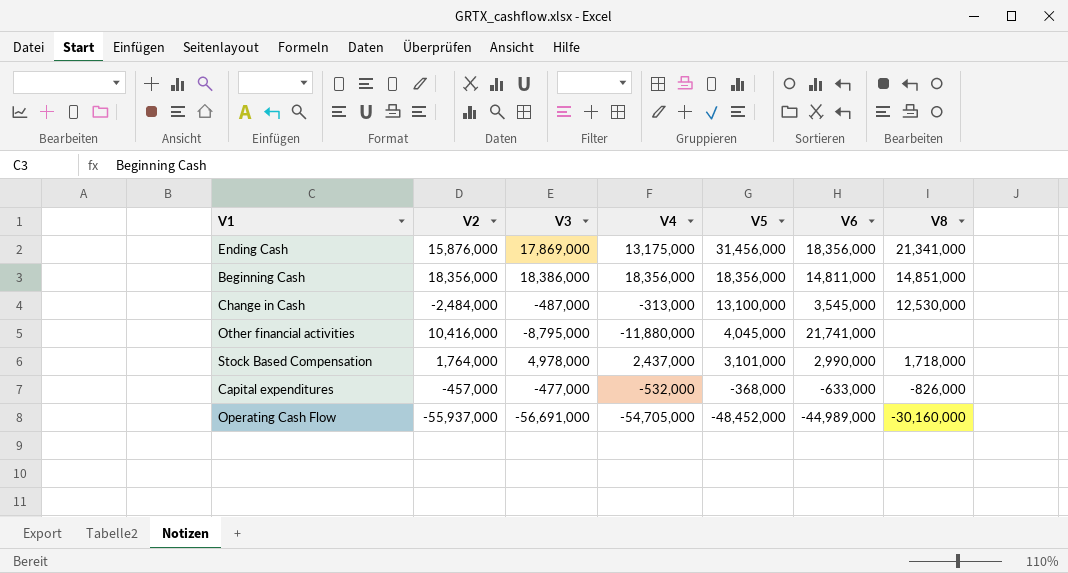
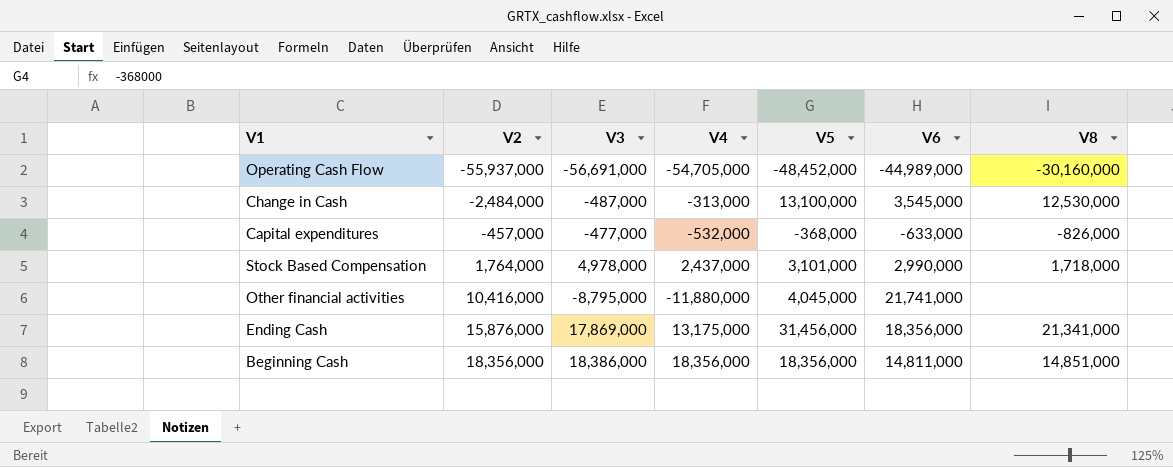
row order: V5 descending -> V2 ascending

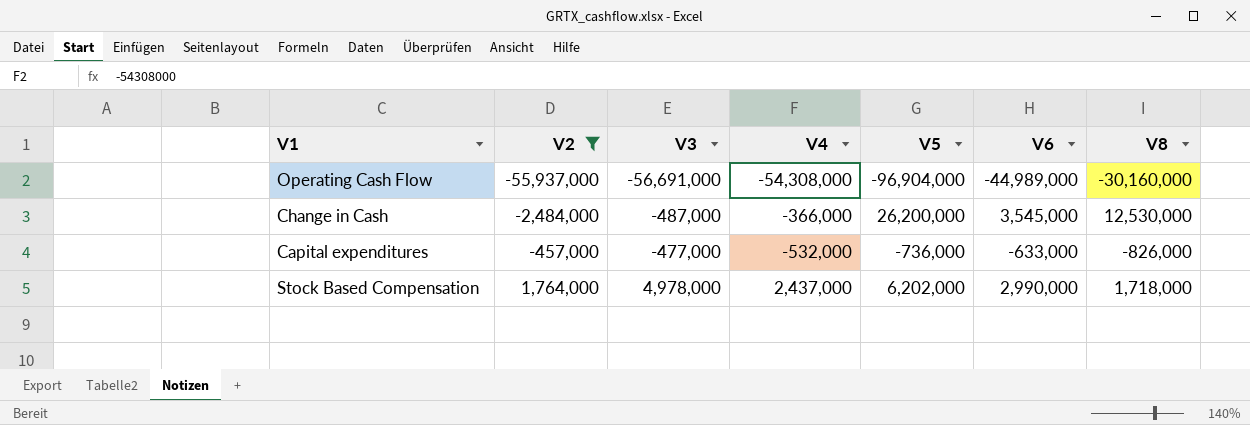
filter: none -> V2 <= 1,764,000
Operating Cash Flow | V4: -54,705,000 -> -54,308,000
Operating Cash Flow | V5: -48,452,000 -> -96,904,000
Change in Cash | V4: -313,000 -> -366,000
Change in Cash | V5: 13,100,000 -> 26,200,000
Capital expenditures | V5: -368,000 -> -736,000
Stock Based Compensation | V5: 3,101,000 -> 6,202,000

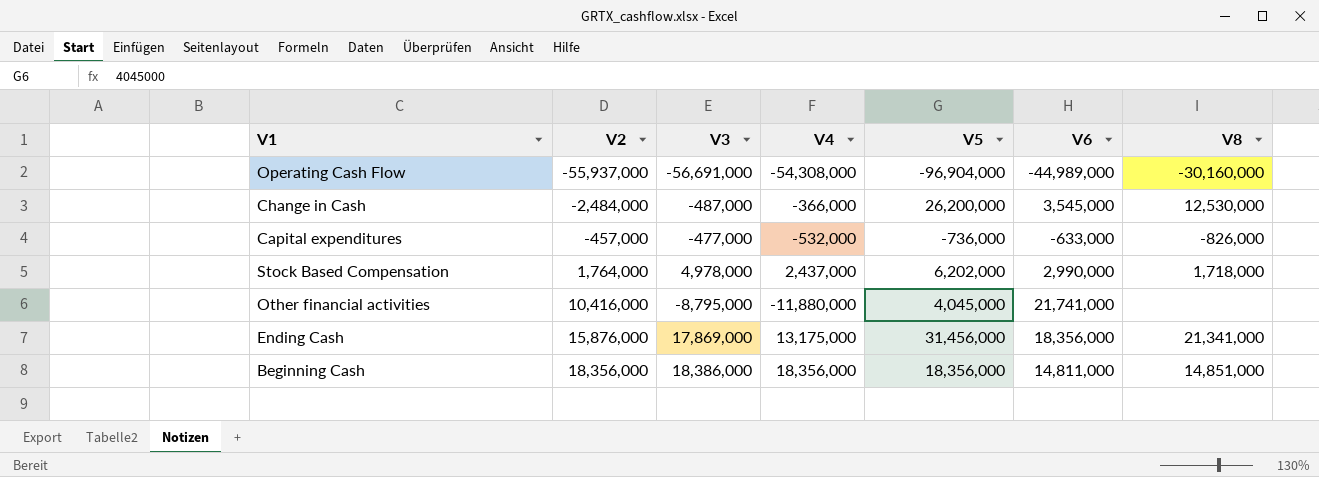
filter: V2 <= 1,764,000 -> none

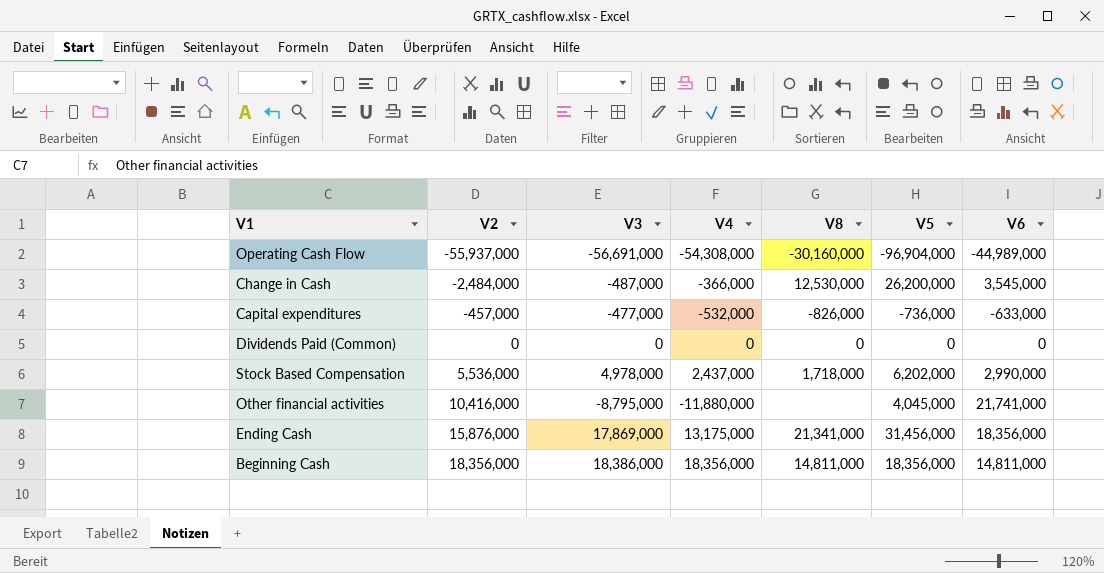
column V8 | position: 7 -> 5
row Dividends Paid (Common): none -> 0 | 0 | 0 | 0 | 0 | 0
Stock Based Compensation | V2: 1,764,000 -> 5,536,000
Beginning Cash | V8: 14,851,000 -> 14,811,000

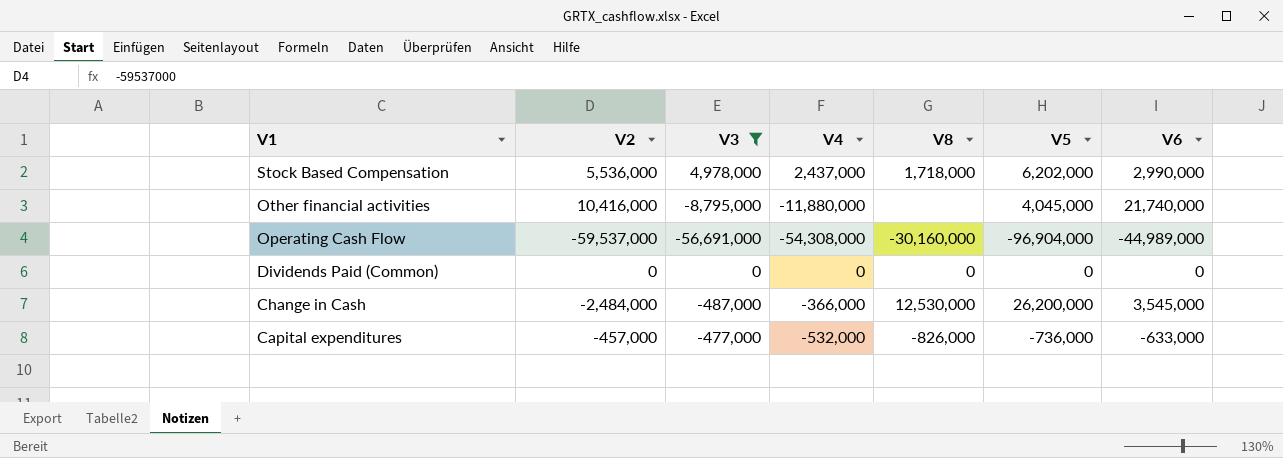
filter: none -> V3 <= 4,978,000
row order: V2 ascending -> V1 descending
Other financial activities | V6: 21,741,000 -> 21,740,000
Operating Cash Flow | V2: -55,937,000 -> -59,537,000

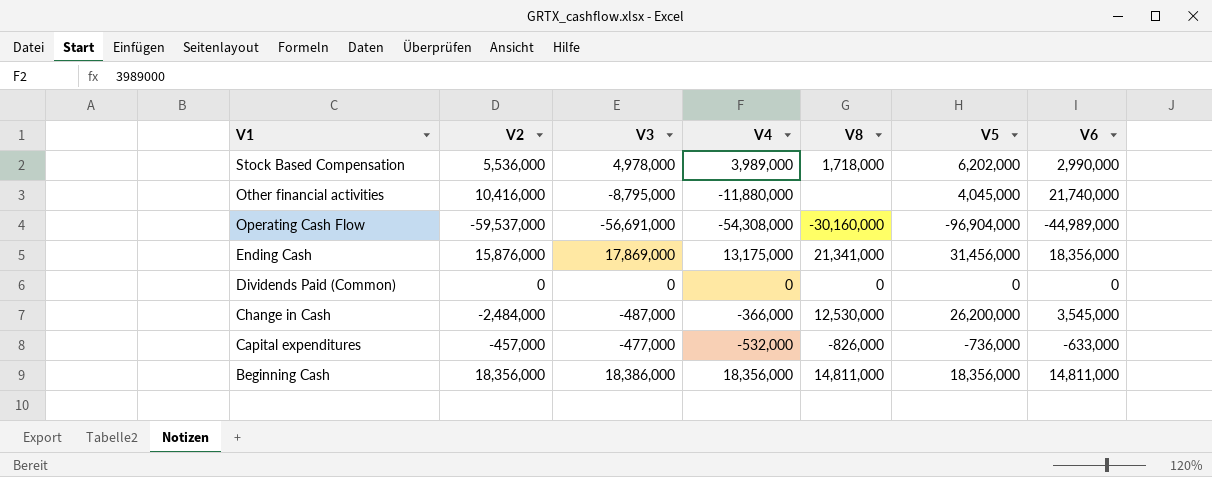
filter: V3 <= 4,978,000 -> none
Stock Based Compensation | V4: 2,437,000 -> 3,989,000

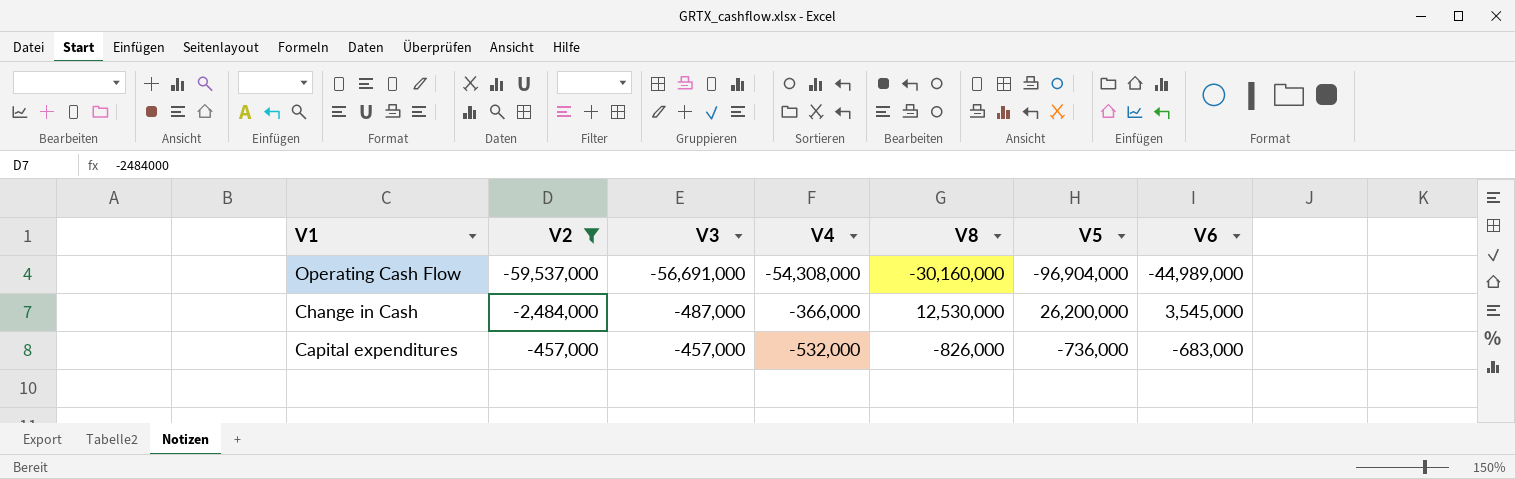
filter: none -> V2 <= -457,000
Capital expenditures | V3: -477,000 -> -457,000
Capital expenditures | V6: -633,000 -> -683,000

